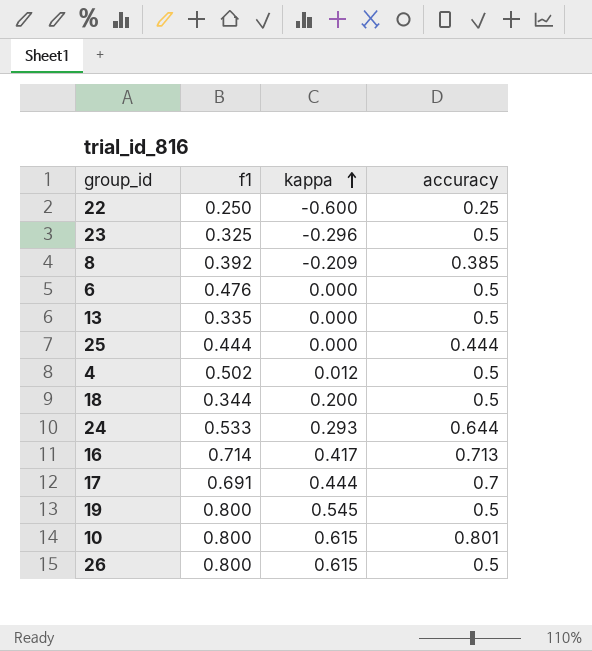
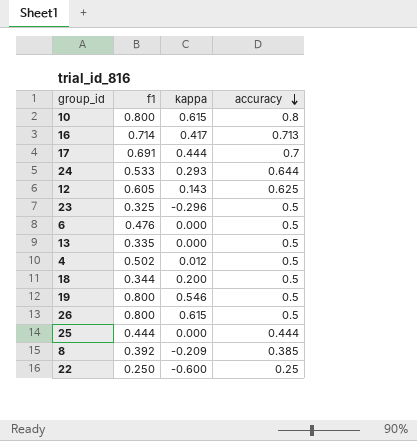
row order: kappa ascending -> accuracy descending
10 | accuracy: 0.801 -> 0.8
row 12: none -> 0.605 | 0.143 | 0.625
19 | kappa: 0.545 -> 0.546

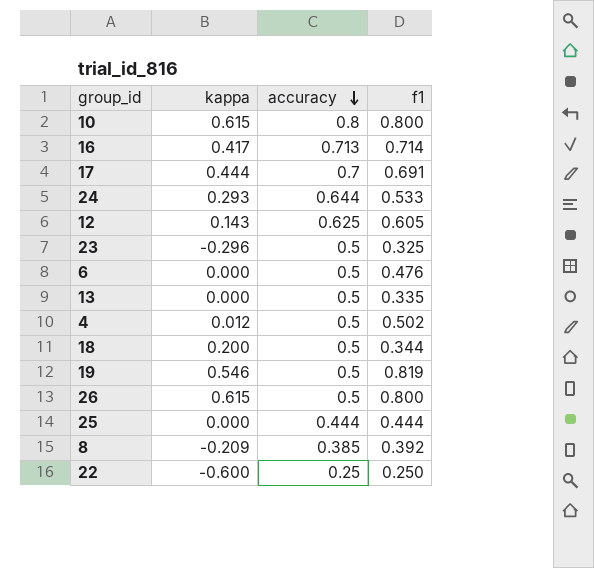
column f1 | position: 2 -> 4
19 | f1: 0.800 -> 0.819

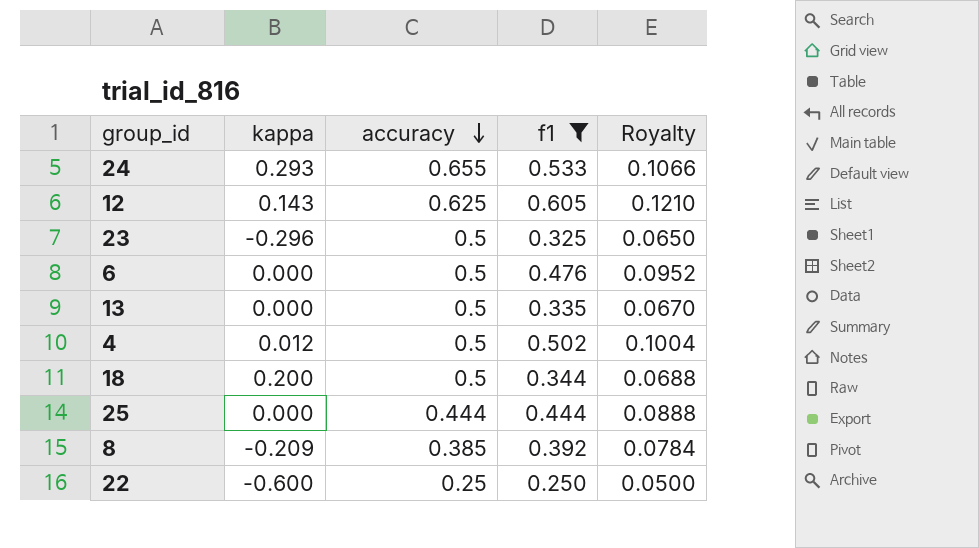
filter: none -> f1 <= 0.605
column Royalty | formula: none -> [f1] * 0.2
24 | accuracy: 0.644 -> 0.655

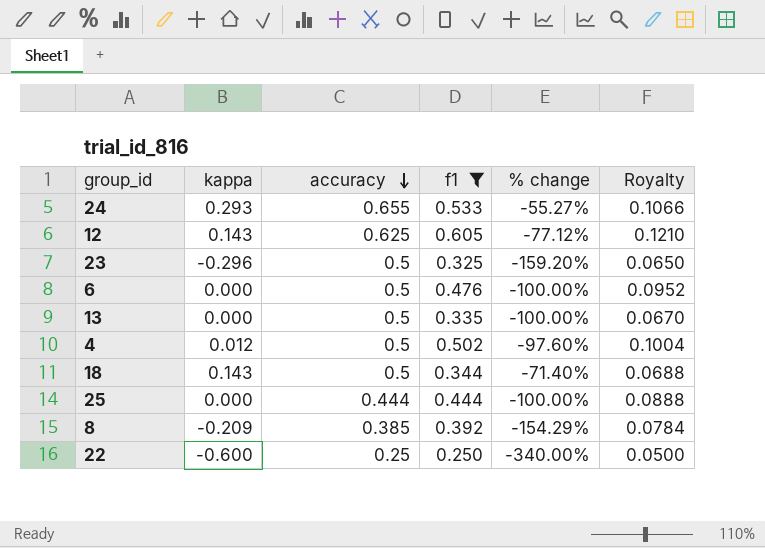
column % change | formula: none -> ([kappa] - [accuracy]) / [accuracy]
18 | kappa: 0.200 -> 0.143

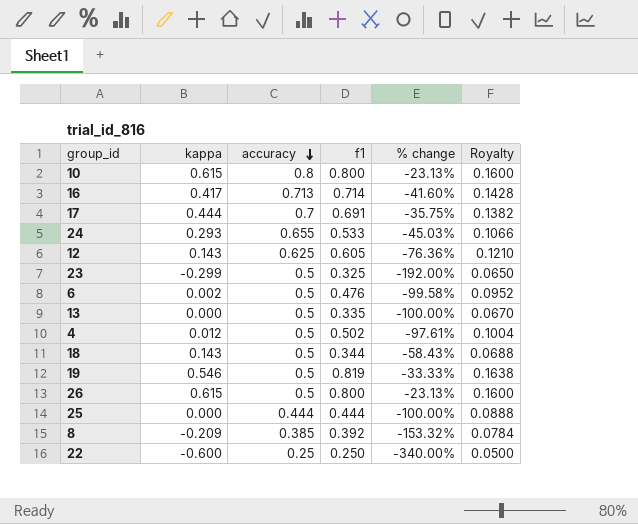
filter: f1 <= 0.605 -> none
column % change | formula: ([kappa] - [accuracy]) / [accuracy] -> ([kappa] - [f1]) / [f1]
23 | kappa: -0.296 -> -0.299
6 | kappa: 0.000 -> 0.002

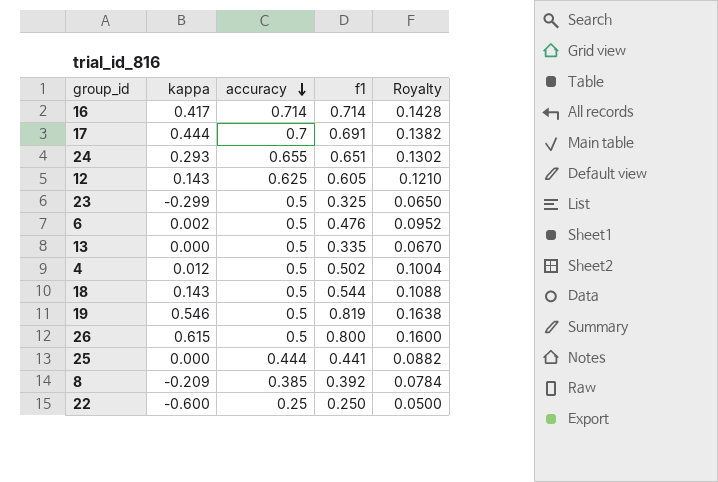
column % change | formula: ([kappa] - [f1]) / [f1] -> none
row 10: 0.615 | 0.8 | 0.800 | -23.13% | 0.1600 -> none
16 | accuracy: 0.713 -> 0.714
24 | f1: 0.533 -> 0.651
24 | Royalty: 0.1066 -> 0.1302
18 | f1: 0.344 -> 0.544
18 | Royalty: 0.0688 -> 0.1088
25 | f1: 0.444 -> 0.441
25 | Royalty: 0.0888 -> 0.0882

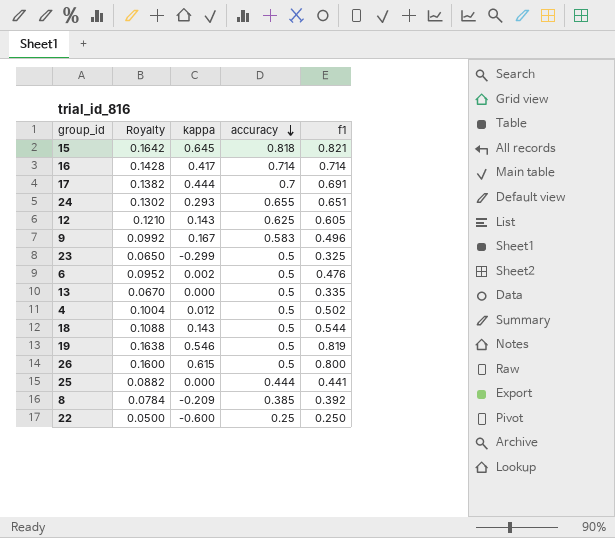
column Royalty | position: 5 -> 2
row 15: none -> 0.1642 | 0.645 | 0.818 | 0.821
row 9: none -> 0.0992 | 0.167 | 0.583 | 0.496

